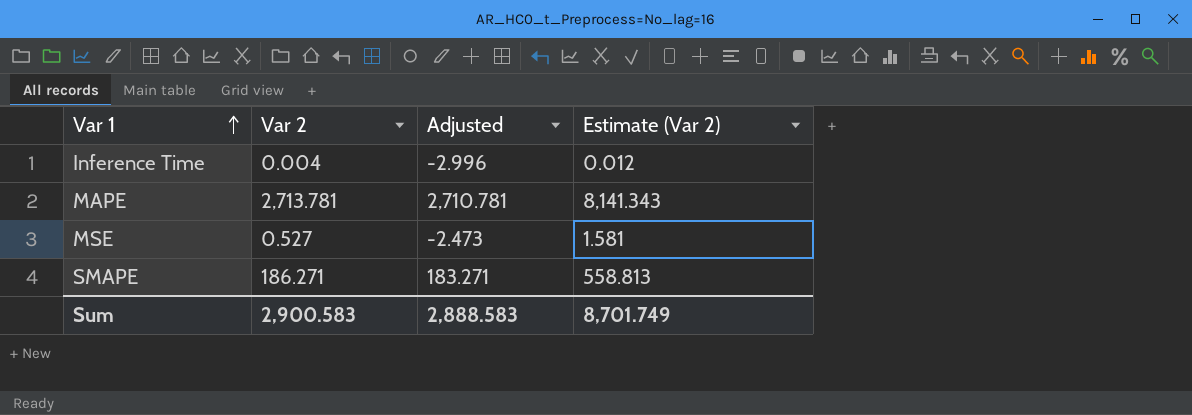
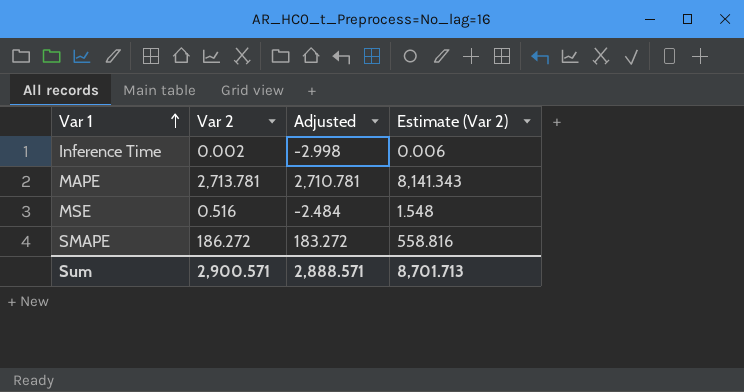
Inference Time | Var 2: 0.004 -> 0.002
Inference Time | Adjusted: -2.996 -> -2.998
Inference Time | Estimate (Var 2): 0.012 -> 0.006
MSE | Var 2: 0.527 -> 0.516
MSE | Adjusted: -2.473 -> -2.484
MSE | Estimate (Var 2): 1.581 -> 1.548
SMAPE | Var 2: 186.271 -> 186.272
SMAPE | Adjusted: 183.271 -> 183.272
SMAPE | Estimate (Var 2): 558.813 -> 558.816
Sum | Var 2: 2,900.583 -> 2,900.571
Sum | Adjusted: 2,888.583 -> 2,888.571
Sum | Estimate (Var 2): 8,701.749 -> 8,701.713

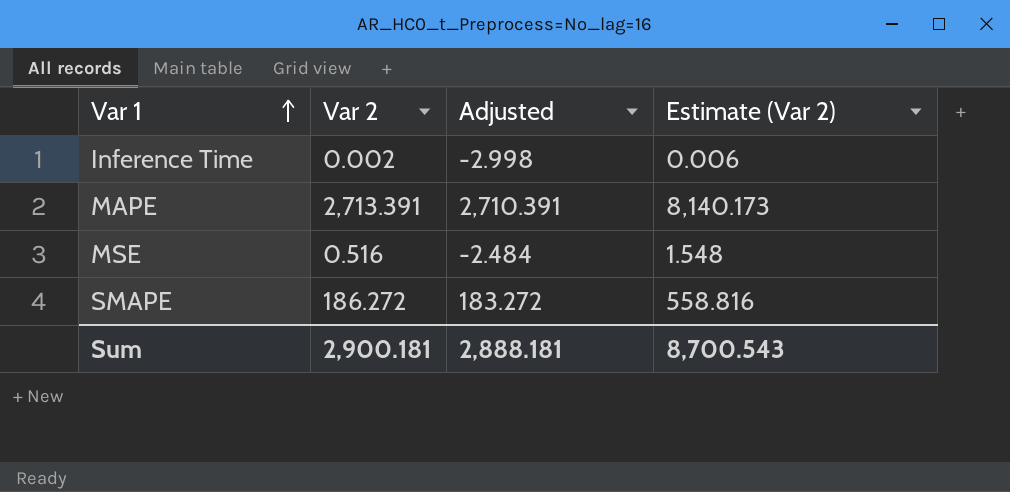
MAPE | Var 2: 2,713.781 -> 2,713.391
MAPE | Adjusted: 2,710.781 -> 2,710.391
MAPE | Estimate (Var 2): 8,141.343 -> 8,140.173
Sum | Var 2: 2,900.571 -> 2,900.181
Sum | Adjusted: 2,888.571 -> 2,888.181
Sum | Estimate (Var 2): 8,701.713 -> 8,700.543

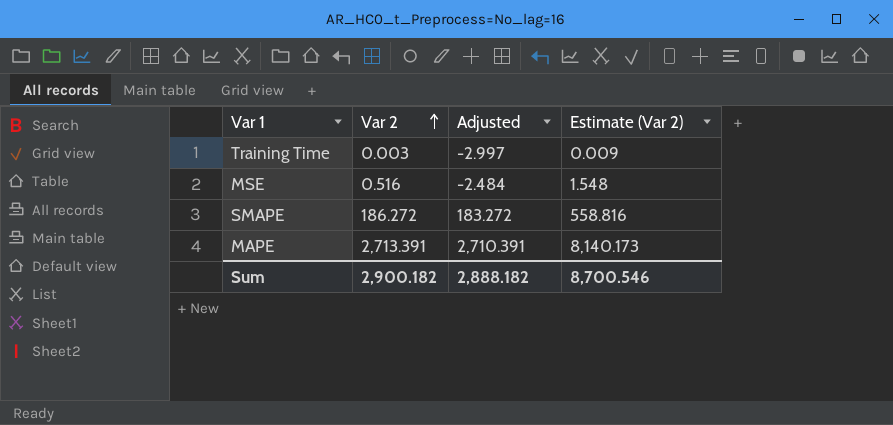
row order: Var 1 ascending -> Var 2 ascending
row Inference Time: 0.002 | -2.998 | 0.006 -> none
row Training Time: none -> 0.003 | -2.997 | 0.009
Sum | Var 2: 2,900.181 -> 2,900.182
Sum | Adjusted: 2,888.181 -> 2,888.182
Sum | Estimate (Var 2): 8,700.543 -> 8,700.546

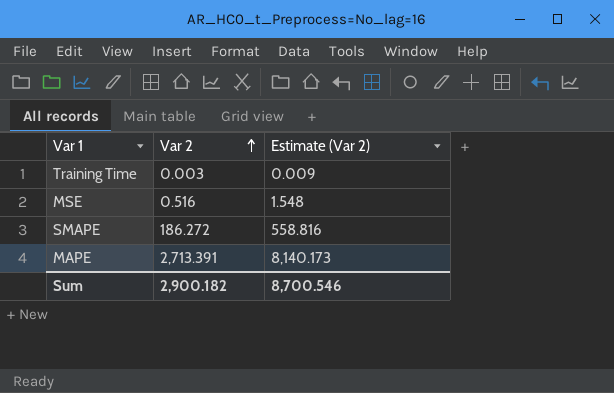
column Adjusted | formula: [Var 2] - 3 -> none

